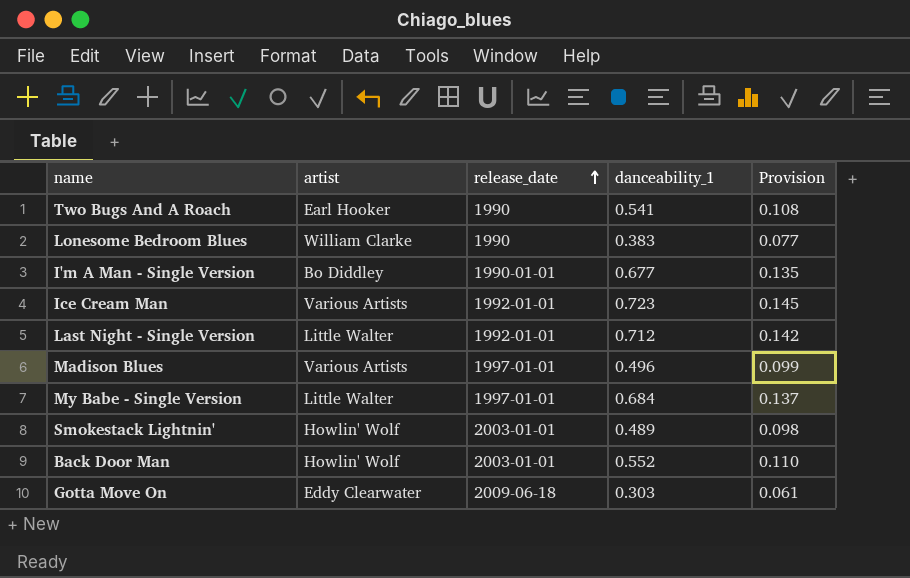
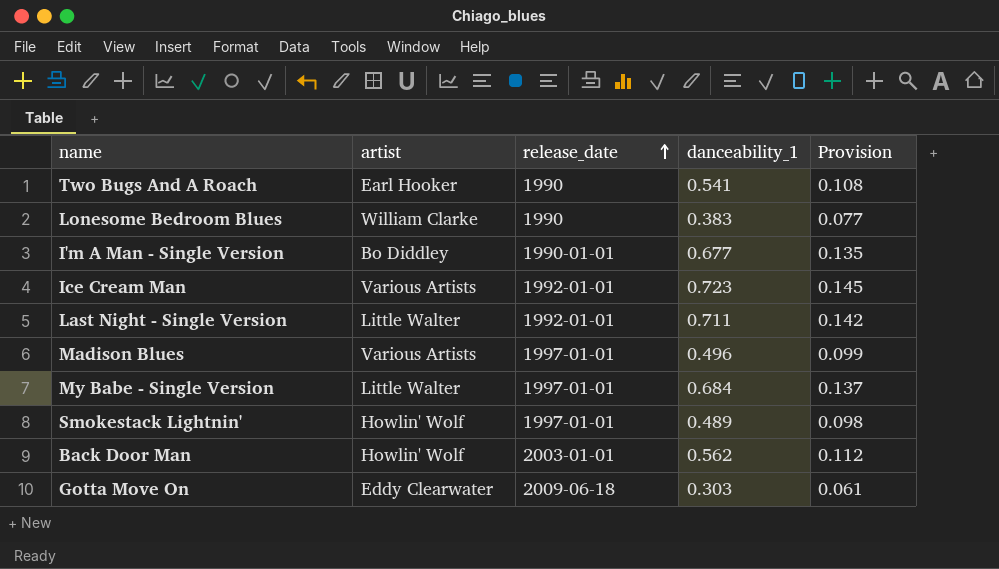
Last Night - Single Version | danceability_1: 0.712 -> 0.711
Smokestack Lightnin' | release_date: 2003-01-01 -> 1997-01-01
Back Door Man | danceability_1: 0.552 -> 0.562
Back Door Man | Provision: 0.110 -> 0.112

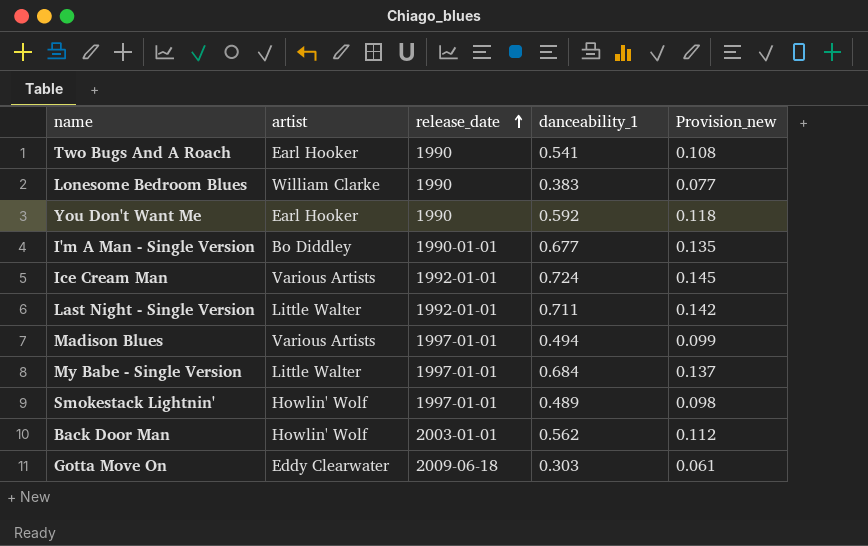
column name: Provision -> Provision_new
row You Don't Want Me: none -> Earl Hooker | 1990 | 0.592 | 0.118
Ice Cream Man | danceability_1: 0.723 -> 0.724
Madison Blues | danceability_1: 0.496 -> 0.494

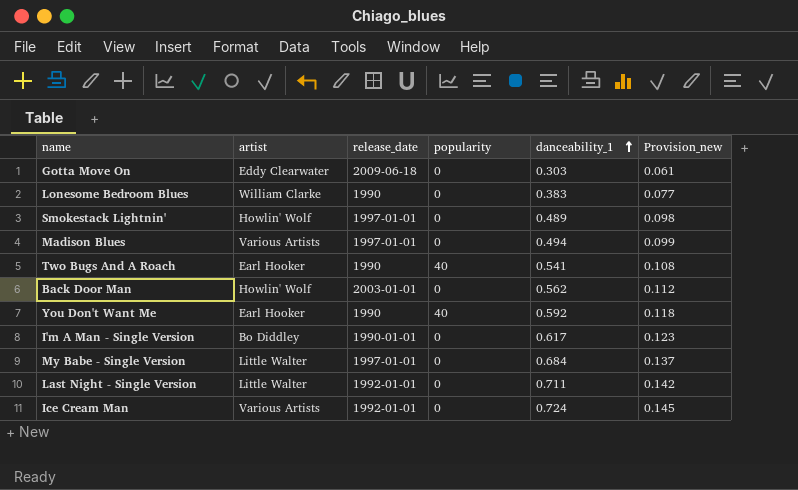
row order: release_date ascending -> danceability_1 ascending
column popularity | position: none -> 4
I'm A Man - Single Version | danceability_1: 0.677 -> 0.617
I'm A Man - Single Version | Provision_new: 0.135 -> 0.123

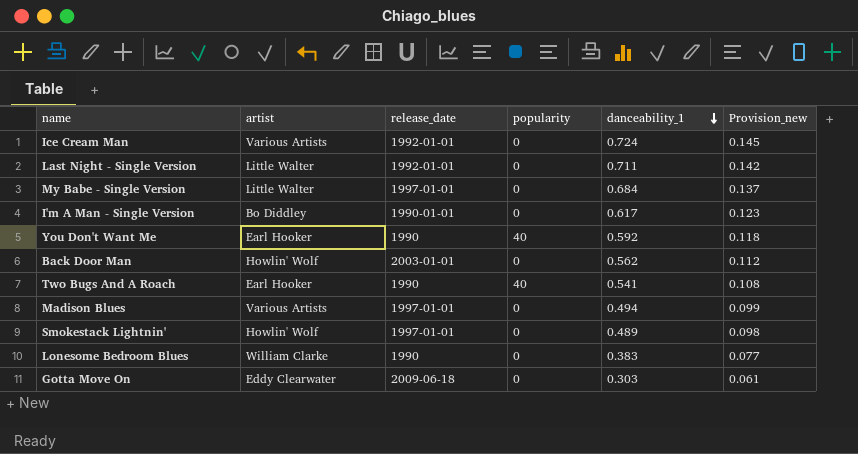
row order: danceability_1 ascending -> danceability_1 descending

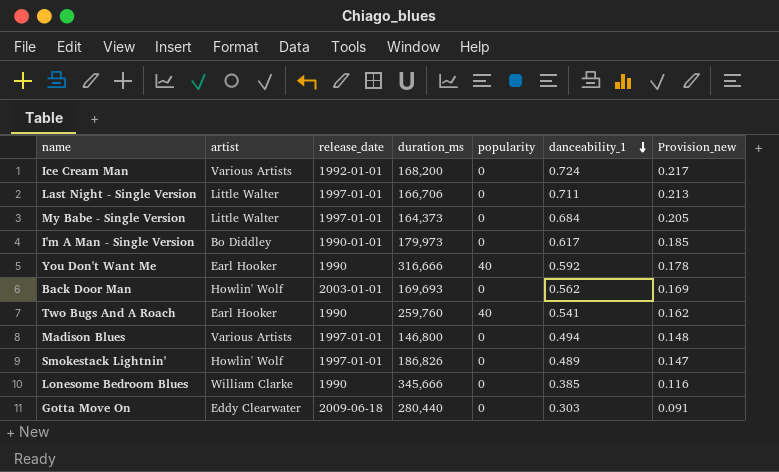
column duration_ms | position: none -> 4
column Provision_new | formula: [danceability_1] * 0.2 -> [danceability_1] * 0.3
Last Night - Single Version | release_date: 1992-01-01 -> 1997-01-01
Lonesome Bedroom Blues | danceability_1: 0.383 -> 0.385

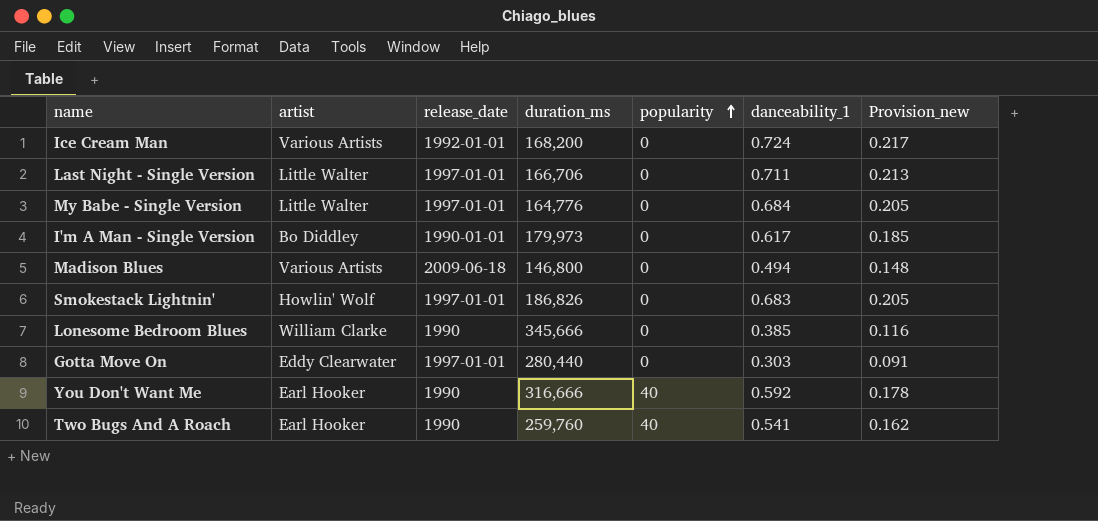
row order: danceability_1 descending -> popularity ascending
row Back Door Man: Howlin' Wolf | 2003-01-01 | 169,693 | 0 | 0.562 | 0.169 -> none
My Babe - Single Version | duration_ms: 164,373 -> 164,776
Madison Blues | release_date: 1997-01-01 -> 2009-06-18
Smokestack Lightnin' | danceability_1: 0.489 -> 0.683
Smokestack Lightnin' | Provision_new: 0.147 -> 0.205
Gotta Move On | release_date: 2009-06-18 -> 1997-01-01

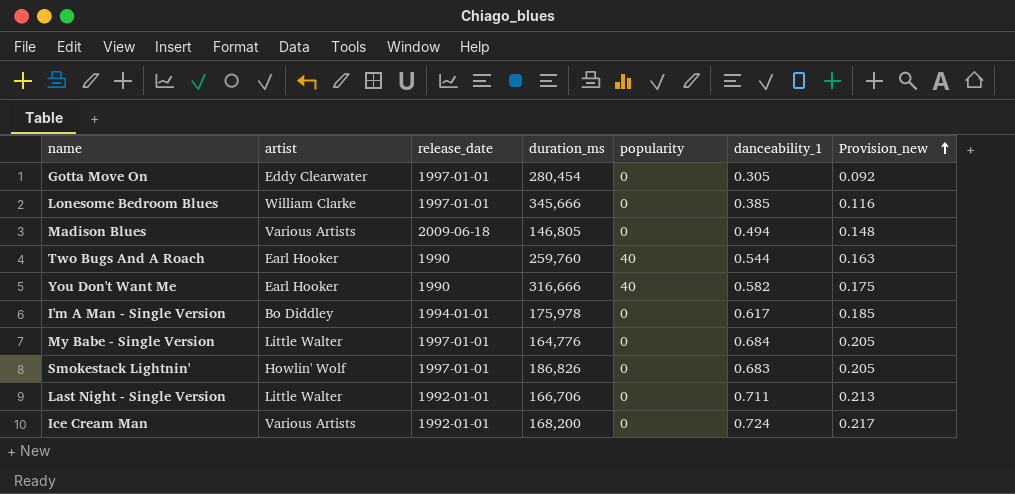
row order: popularity ascending -> Provision_new ascending
Gotta Move On | duration_ms: 280,440 -> 280,454
Gotta Move On | danceability_1: 0.303 -> 0.305
Gotta Move On | Provision_new: 0.091 -> 0.092
Lonesome Bedroom Blues | release_date: 1990 -> 1997-01-01
Madison Blues | duration_ms: 146,800 -> 146,805
Two Bugs And A Roach | danceability_1: 0.541 -> 0.544
Two Bugs And A Roach | Provision_new: 0.162 -> 0.163
You Don't Want Me | danceability_1: 0.592 -> 0.582
You Don't Want Me | Provision_new: 0.178 -> 0.175
I'm A Man - Single Version | release_date: 1990-01-01 -> 1994-01-01
I'm A Man - Single Version | duration_ms: 179,973 -> 175,978
Last Night - Single Version | release_date: 1997-01-01 -> 1992-01-01

